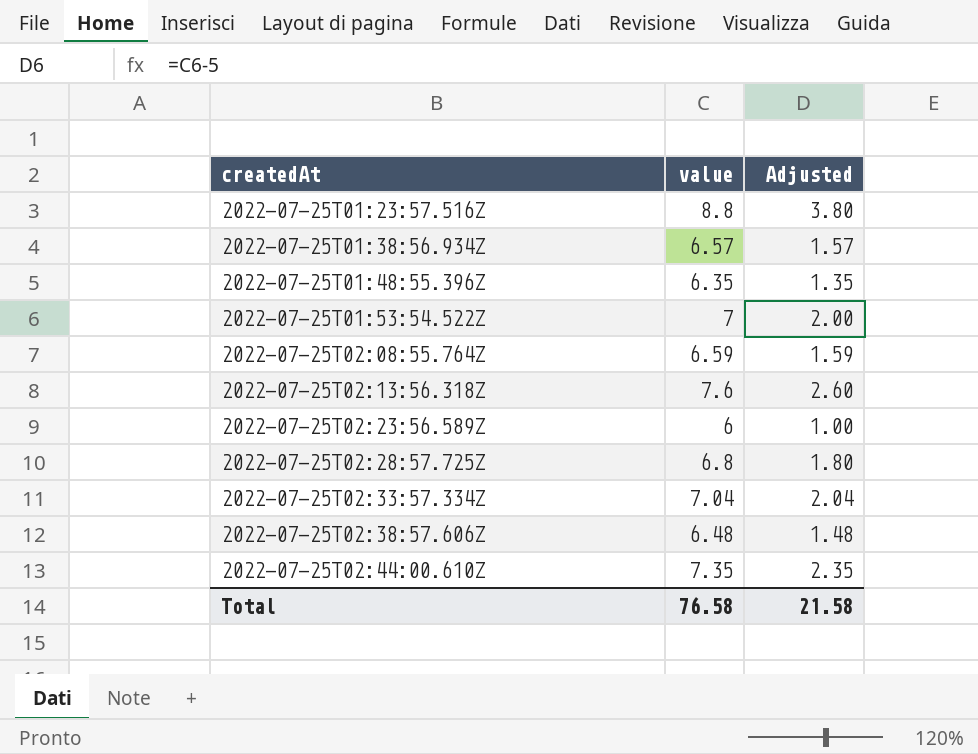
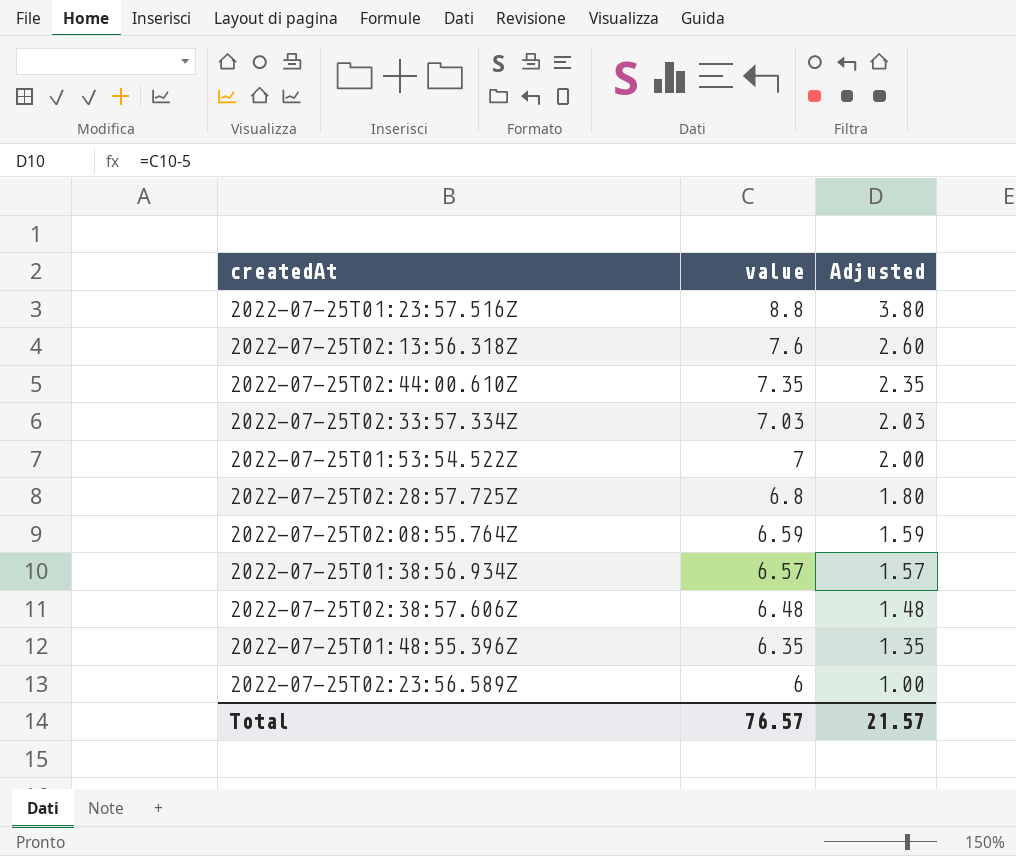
row order: createdAt ascending -> value descending
2022-07-25T02:33:57.334Z | value: 7.04 -> 7.03
2022-07-25T02:33:57.334Z | Adjusted: 2.04 -> 2.03
Total | value: 76.58 -> 76.57
Total | Adjusted: 21.58 -> 21.57

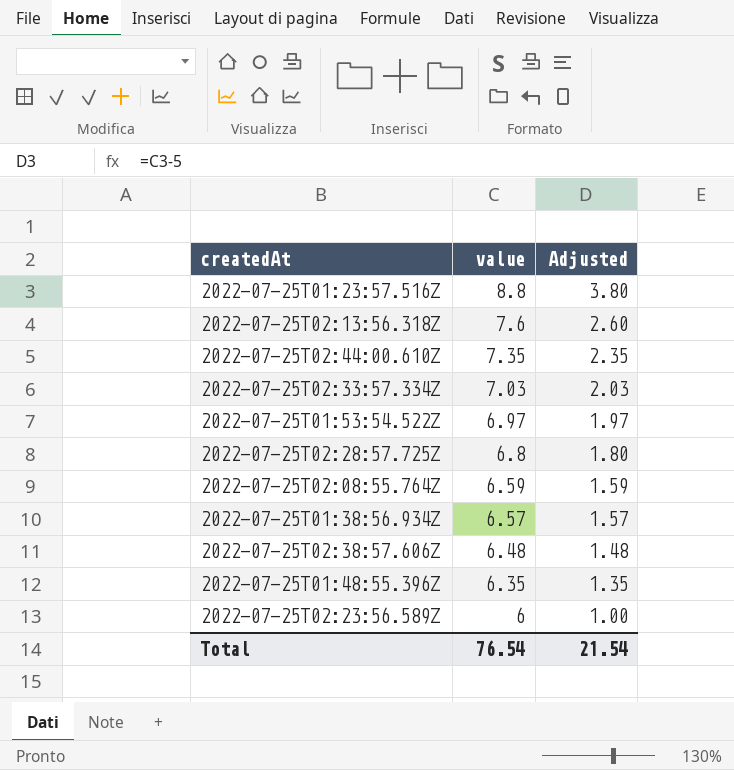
2022-07-25T01:53:54.522Z | value: 7 -> 6.97
2022-07-25T01:53:54.522Z | Adjusted: 2.00 -> 1.97
Total | value: 76.57 -> 76.54
Total | Adjusted: 21.57 -> 21.54

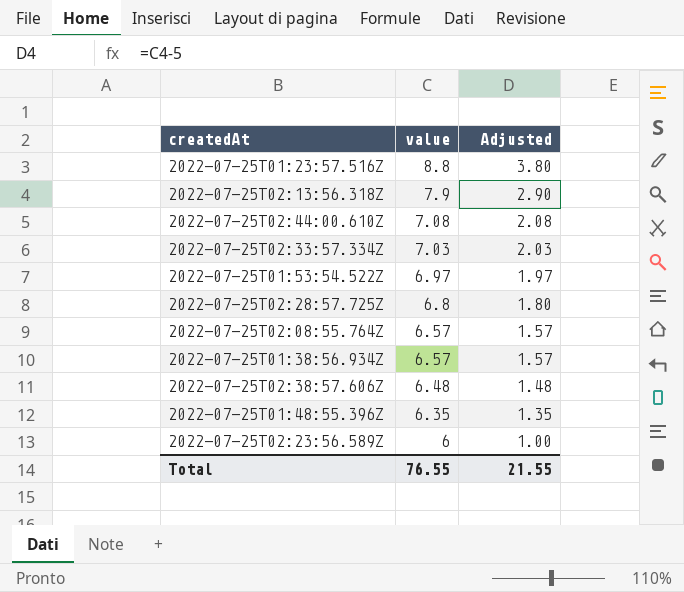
2022-07-25T02:13:56.318Z | value: 7.6 -> 7.9
2022-07-25T02:13:56.318Z | Adjusted: 2.60 -> 2.90
2022-07-25T02:44:00.610Z | value: 7.35 -> 7.08
2022-07-25T02:44:00.610Z | Adjusted: 2.35 -> 2.08
2022-07-25T02:08:55.764Z | value: 6.59 -> 6.57
2022-07-25T02:08:55.764Z | Adjusted: 1.59 -> 1.57
Total | value: 76.54 -> 76.55
Total | Adjusted: 21.54 -> 21.55

